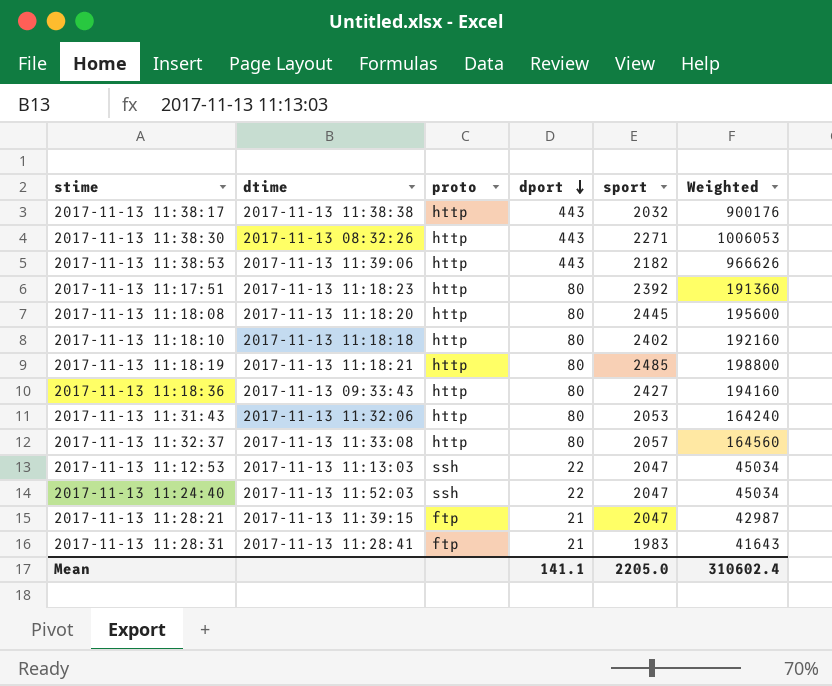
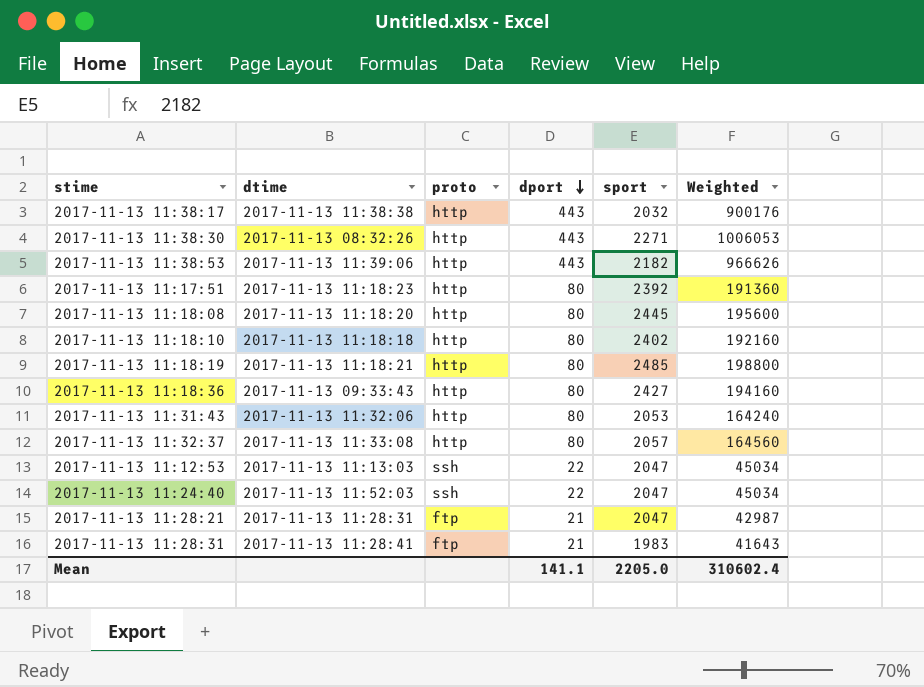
2017-11-13 11:28:21 | dtime: 2017-11-13 11:39:15 -> 2017-11-13 11:28:31

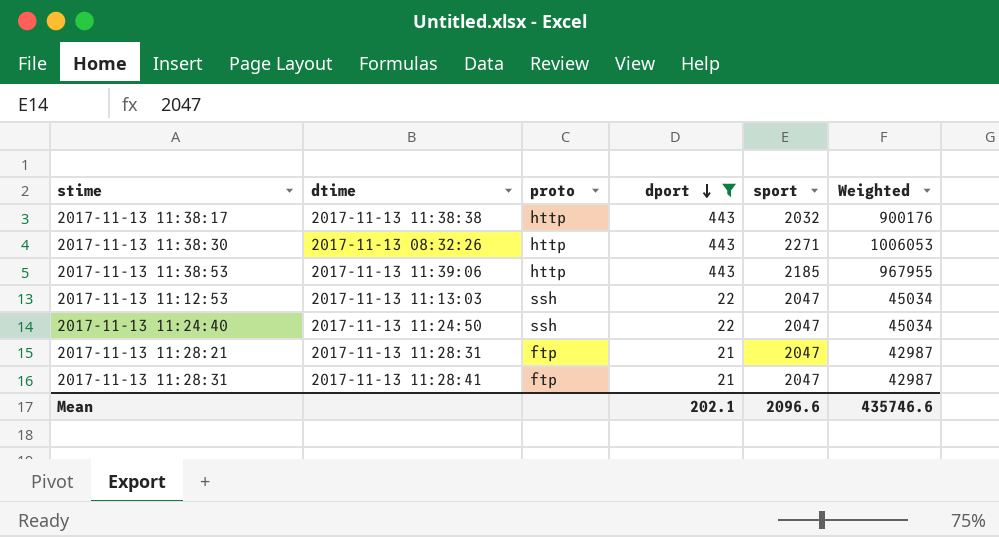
filter: none -> dport != 80
2017-11-13 11:38:53 | sport: 2182 -> 2185
2017-11-13 11:38:53 | Weighted: 966626 -> 967955
2017-11-13 11:24:40 | dtime: 2017-11-13 11:52:03 -> 2017-11-13 11:24:50
2017-11-13 11:28:31 | sport: 1983 -> 2047
2017-11-13 11:28:31 | Weighted: 41643 -> 42987
Mean | dport: 141.1 -> 202.1
Mean | sport: 2205.0 -> 2096.6
Mean | Weighted: 310602.4 -> 435746.6

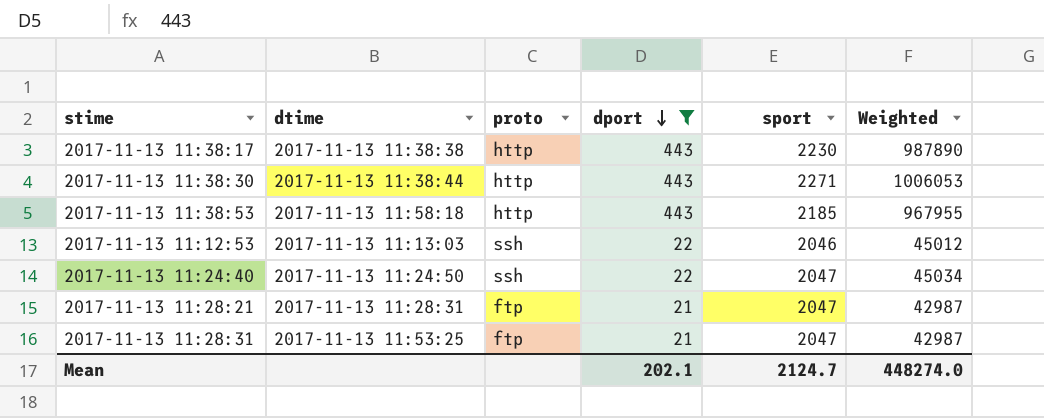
2017-11-13 11:38:17 | sport: 2032 -> 2230
2017-11-13 11:38:17 | Weighted: 900176 -> 987890
2017-11-13 11:38:30 | dtime: 2017-11-13 08:32:26 -> 2017-11-13 11:38:44
2017-11-13 11:38:53 | dtime: 2017-11-13 11:39:06 -> 2017-11-13 11:58:18
2017-11-13 11:12:53 | sport: 2047 -> 2046
2017-11-13 11:12:53 | Weighted: 45034 -> 45012
2017-11-13 11:28:31 | dtime: 2017-11-13 11:28:41 -> 2017-11-13 11:53:25
Mean | sport: 2096.6 -> 2124.7
Mean | Weighted: 435746.6 -> 448274.0

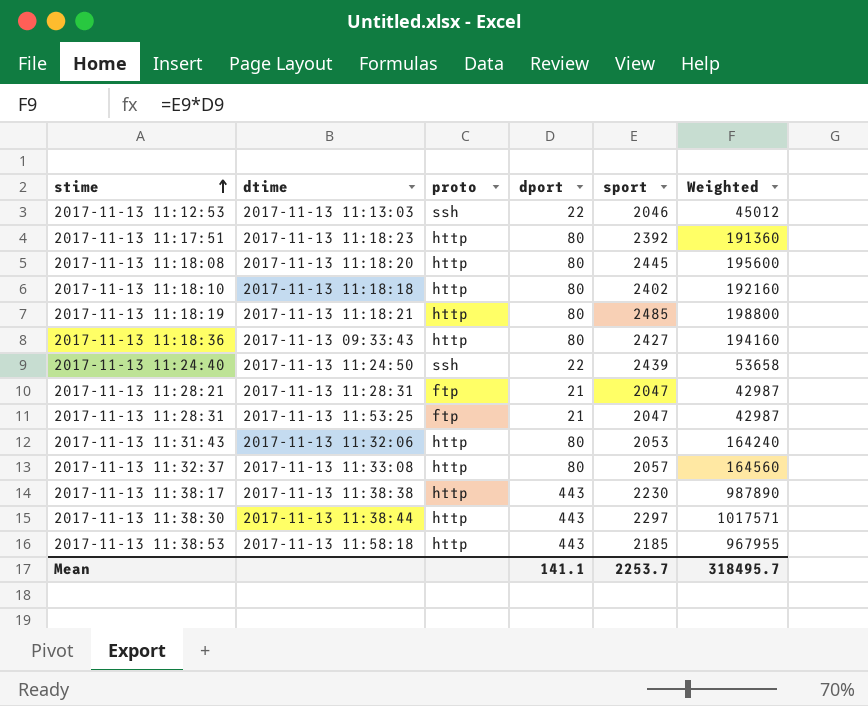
filter: dport != 80 -> none
row order: dport descending -> stime ascending
2017-11-13 11:24:40 | sport: 2047 -> 2439
2017-11-13 11:24:40 | Weighted: 45034 -> 53658
2017-11-13 11:38:30 | sport: 2271 -> 2297
2017-11-13 11:38:30 | Weighted: 1006053 -> 1017571
Mean | dport: 202.1 -> 141.1
Mean | sport: 2124.7 -> 2253.7
Mean | Weighted: 448274.0 -> 318495.7

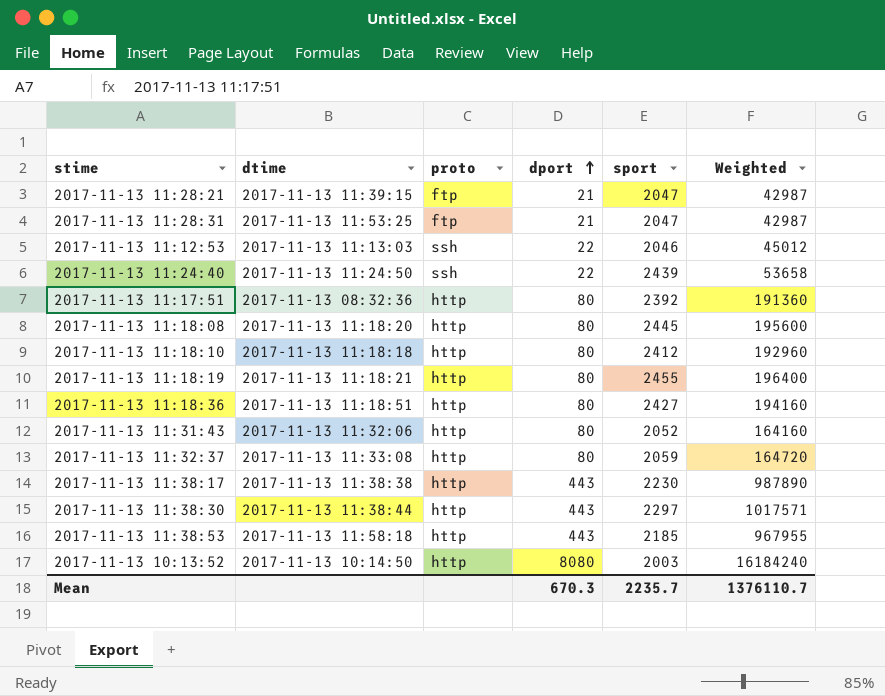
row order: stime ascending -> dport ascending
2017-11-13 11:28:21 | dtime: 2017-11-13 11:28:31 -> 2017-11-13 11:39:15
2017-11-13 11:17:51 | dtime: 2017-11-13 11:18:23 -> 2017-11-13 08:32:36
2017-11-13 11:18:10 | sport: 2402 -> 2412
2017-11-13 11:18:10 | Weighted: 192160 -> 192960
2017-11-13 11:18:19 | sport: 2485 -> 2455
2017-11-13 11:18:19 | Weighted: 198800 -> 196400
2017-11-13 11:18:36 | dtime: 2017-11-13 09:33:43 -> 2017-11-13 11:18:51
2017-11-13 11:31:43 | sport: 2053 -> 2052
2017-11-13 11:31:43 | Weighted: 164240 -> 164160
2017-11-13 11:32:37 | sport: 2057 -> 2059
2017-11-13 11:32:37 | Weighted: 164560 -> 164720
row 2017-11-13 10:13:52: none -> 2017-11-13 10:14:50 | http | 8080 | 2003 | 16184240
Mean | dport: 141.1 -> 670.3
Mean | sport: 2253.7 -> 2235.7
Mean | Weighted: 318495.7 -> 1376110.7

